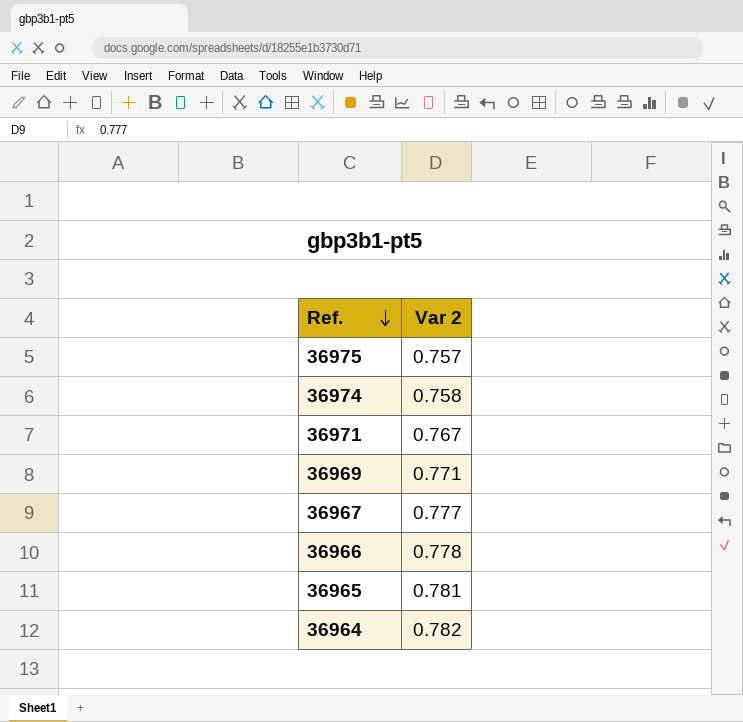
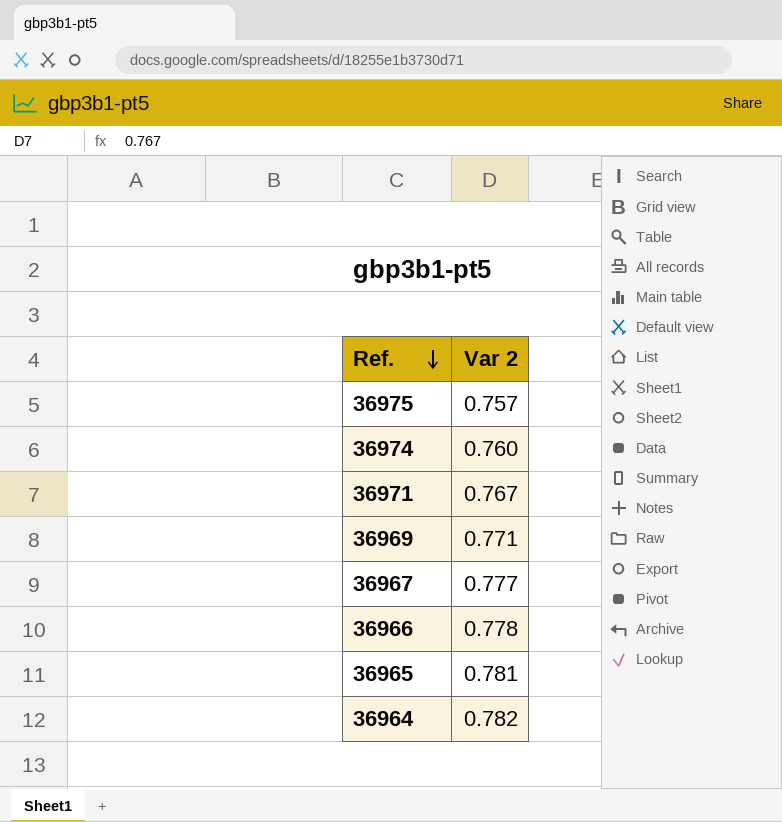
36974 | Var 2: 0.758 -> 0.760

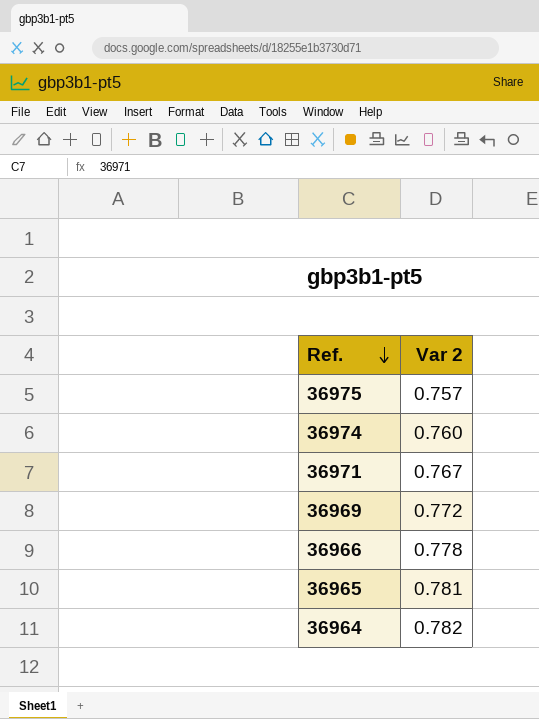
row 36967: 0.777 -> none
36969 | Var 2: 0.771 -> 0.772

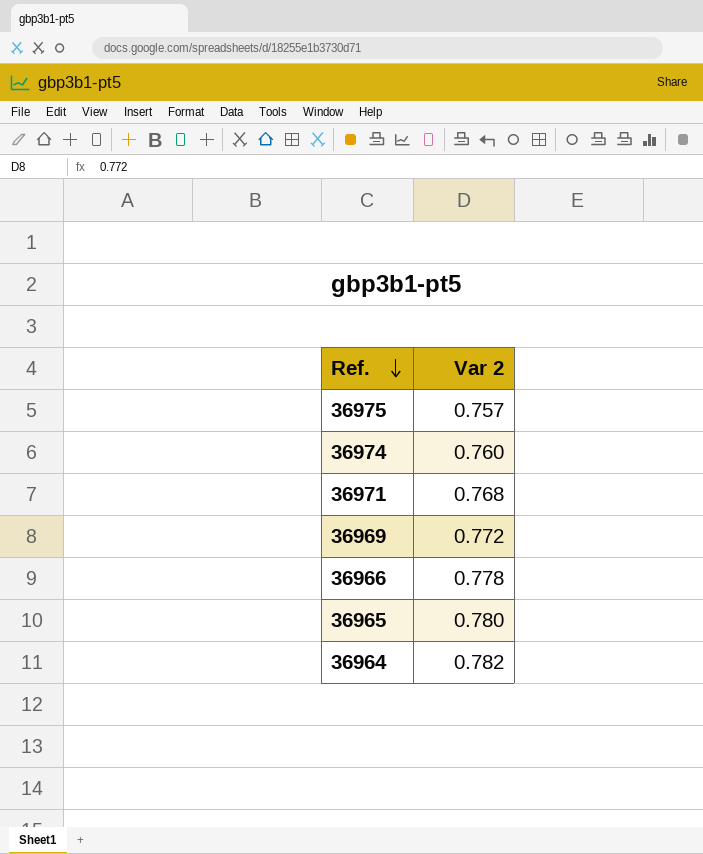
36971 | Var 2: 0.767 -> 0.768
36965 | Var 2: 0.781 -> 0.780

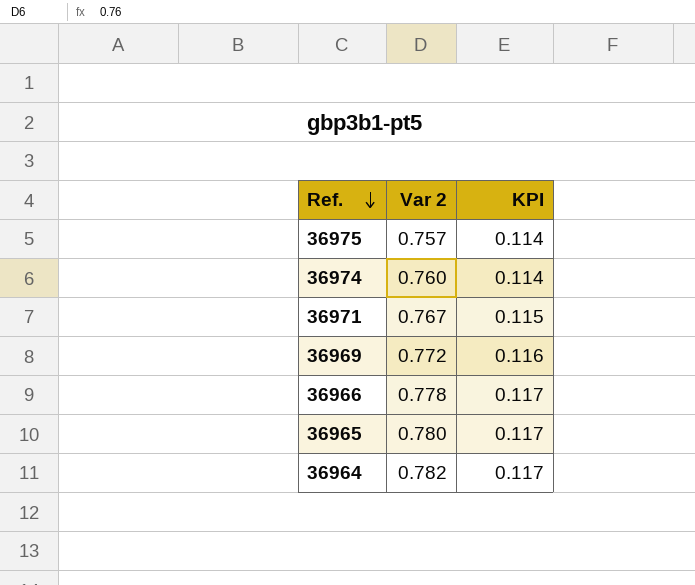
column KPI | formula: none -> [Var 2] * 0.15
36971 | Var 2: 0.768 -> 0.767

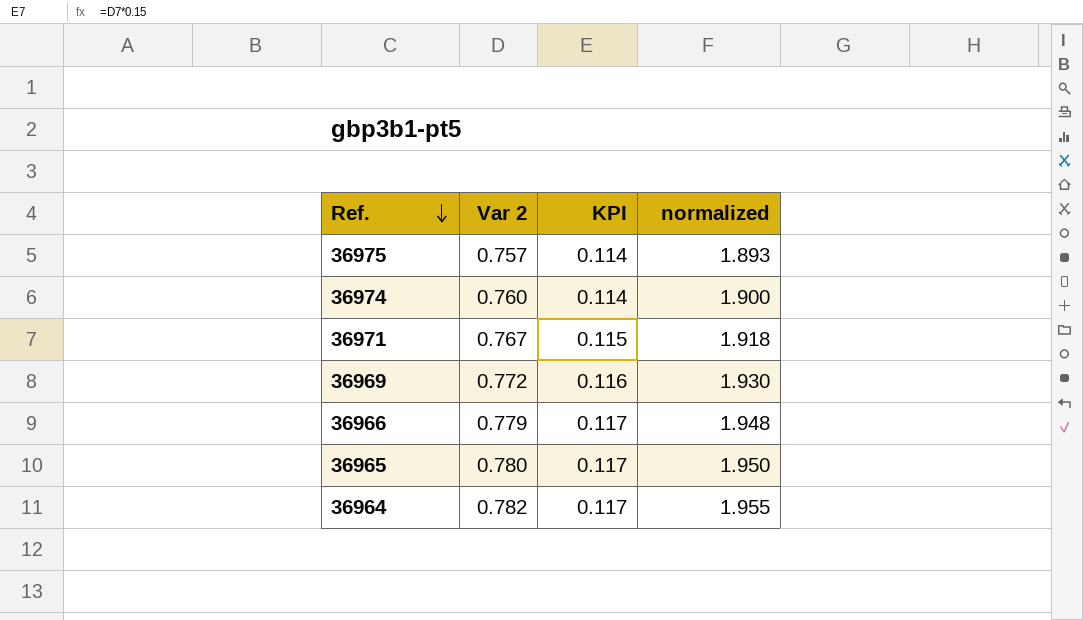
column normalized | formula: none -> [Var 2] * 2.5
36966 | Var 2: 0.778 -> 0.779

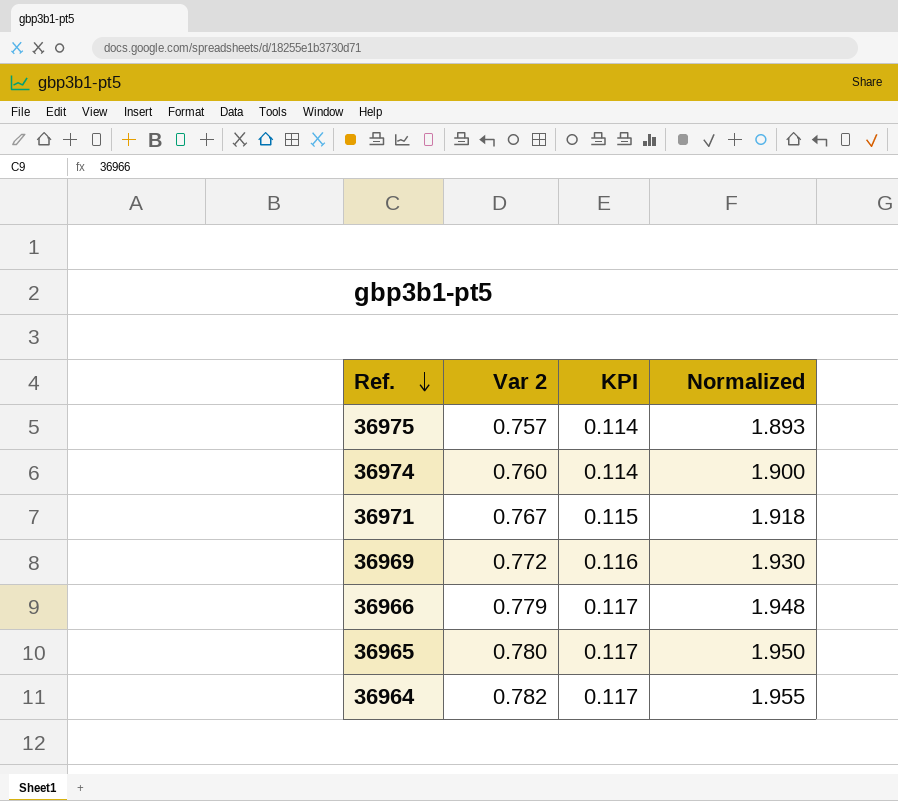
column name: normalized -> Normalized

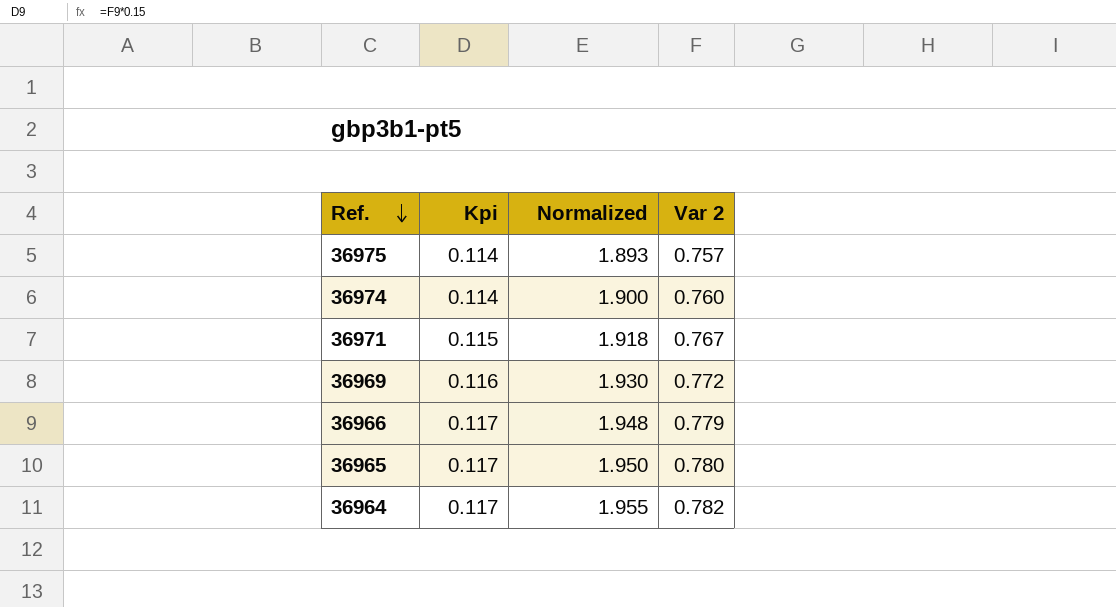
column name: KPI -> Kpi
column Var 2 | position: 2 -> 4

